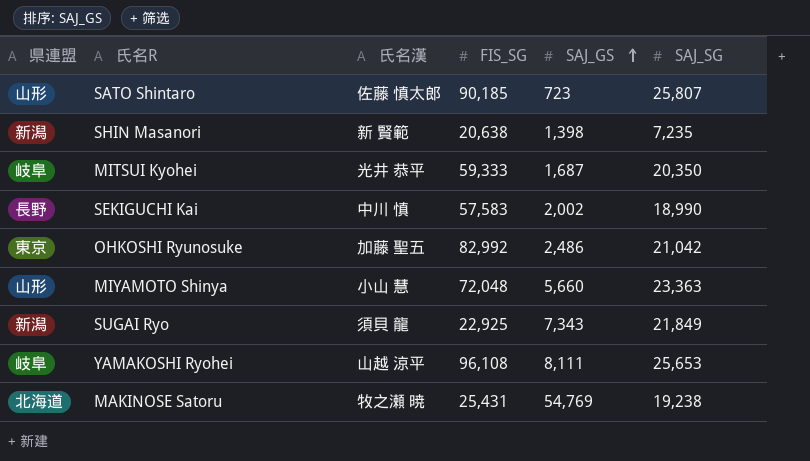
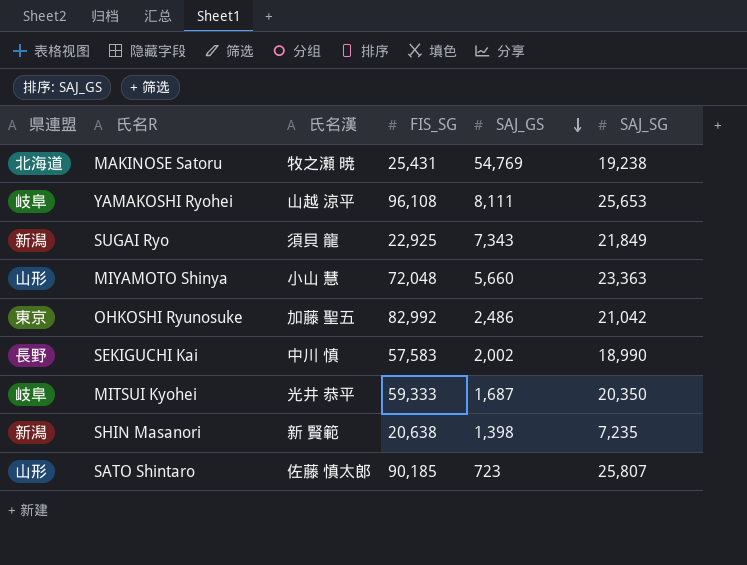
row order: SAJ_GS ascending -> SAJ_GS descending

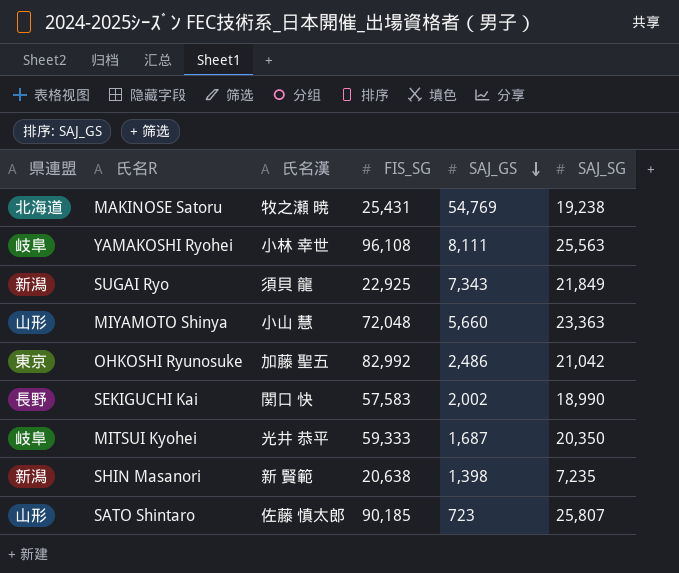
YAMAKOSHI Ryohei | 氏名漢: 山越 涼平 -> 小林 幸世
YAMAKOSHI Ryohei | SAJ_SG: 25,653 -> 25,563
SEKIGUCHI Kai | 氏名漢: 中川 慎 -> 関口 快

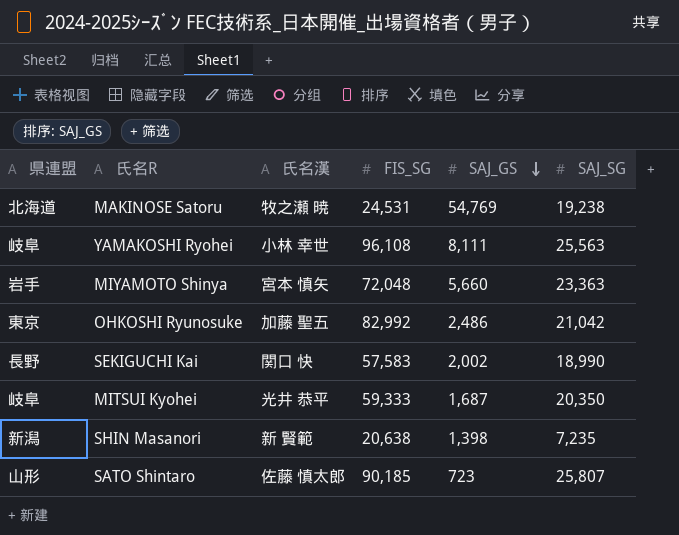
row SUGAI Ryo: 新潟 | 須貝 龍 | 22,925 | 7,343 | 21,849 -> none
MAKINOSE Satoru | FIS_SG: 25,431 -> 24,531
MIYAMOTO Shinya | 県連盟: 山形 -> 岩手
MIYAMOTO Shinya | 氏名漢: 小山 慧 -> 宮本 慎矢

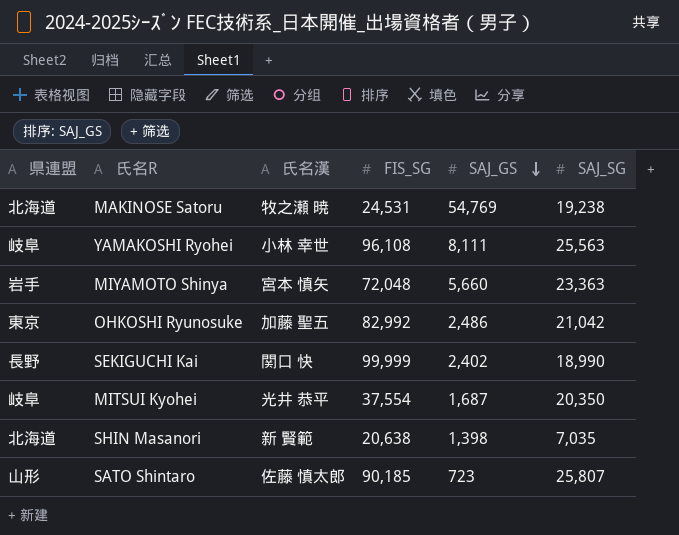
SEKIGUCHI Kai | FIS_SG: 57,583 -> 99,999
SEKIGUCHI Kai | SAJ_GS: 2,002 -> 2,402
MITSUI Kyohei | FIS_SG: 59,333 -> 37,554
SHIN Masanori | 県連盟: 新潟 -> 北海道
SHIN Masanori | SAJ_SG: 7,235 -> 7,035

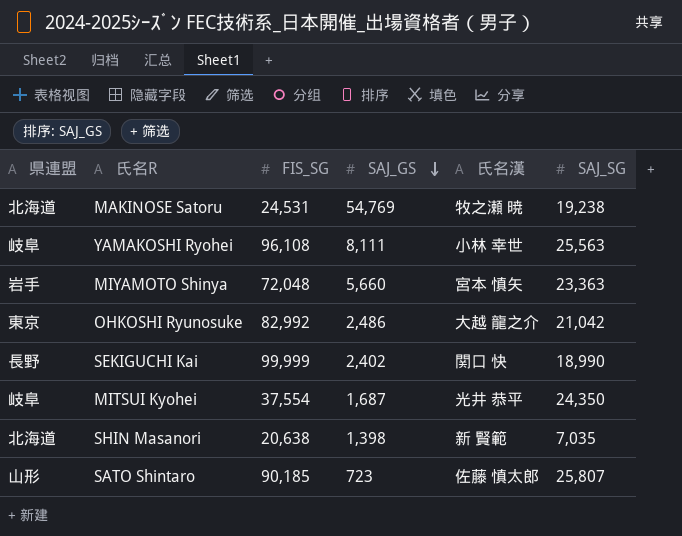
column 氏名漢 | position: 3 -> 5
OHKOSHI Ryunosuke | 氏名漢: 加藤 聖五 -> 大越 龍之介
MITSUI Kyohei | SAJ_SG: 20,350 -> 24,350

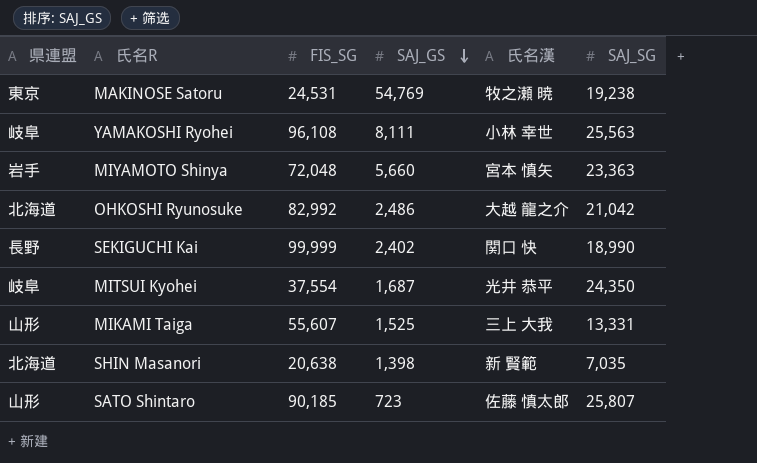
MAKINOSE Satoru | 県連盟: 北海道 -> 東京
OHKOSHI Ryunosuke | 県連盟: 東京 -> 北海道
row MIKAMI Taiga: none -> 山形 | 55,607 | 1,525 | 三上 大我 | 13,331

